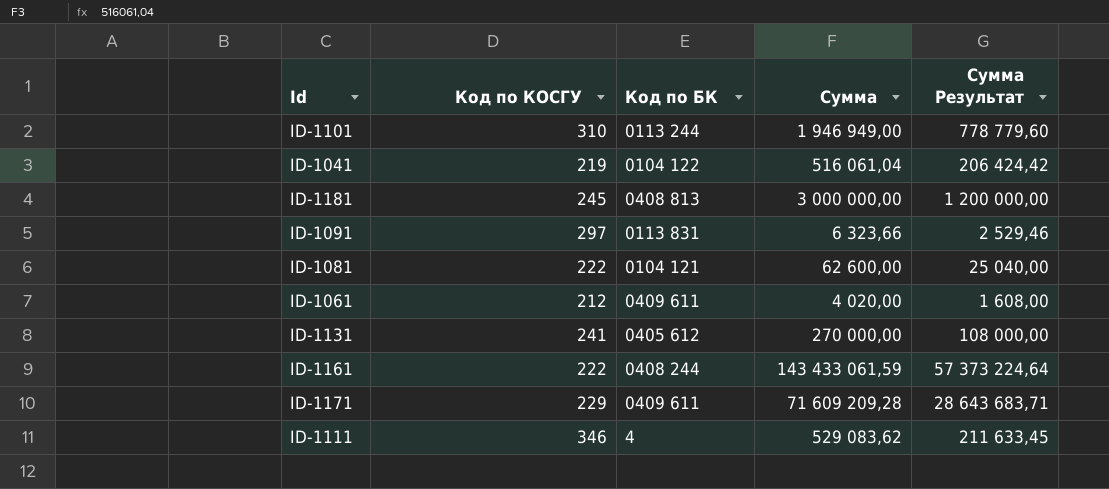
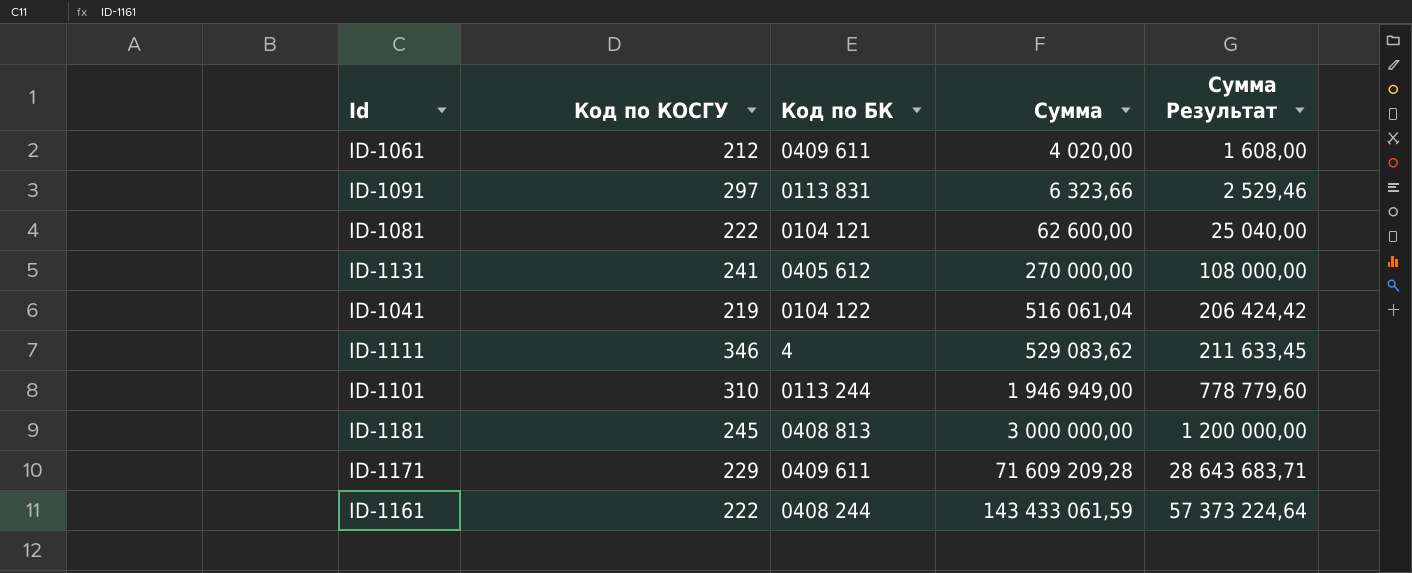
row order: none -> Сумма ascending

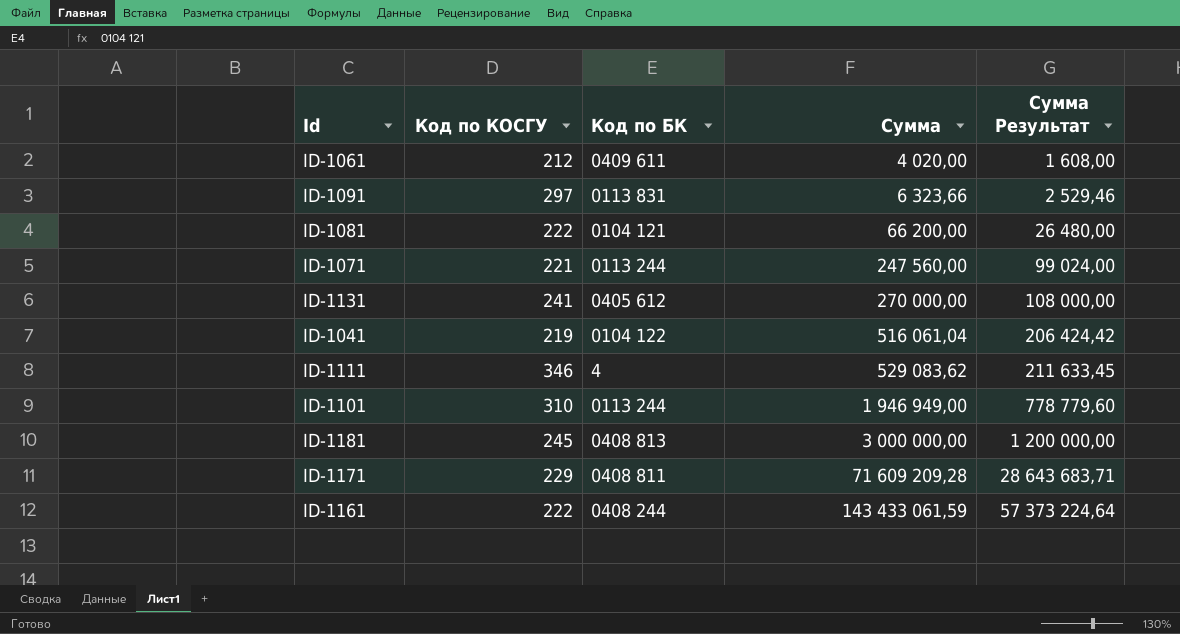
ID-1081 | Сумма: 62 600,00 -> 66 200,00
ID-1081 | Сумма Результат: 25 040,00 -> 26 480,00
row ID-1071: none -> 221 | 0113 244 | 247 560,00 | 99 024,00
ID-1171 | Код по БК: 0409 611 -> 0408 811

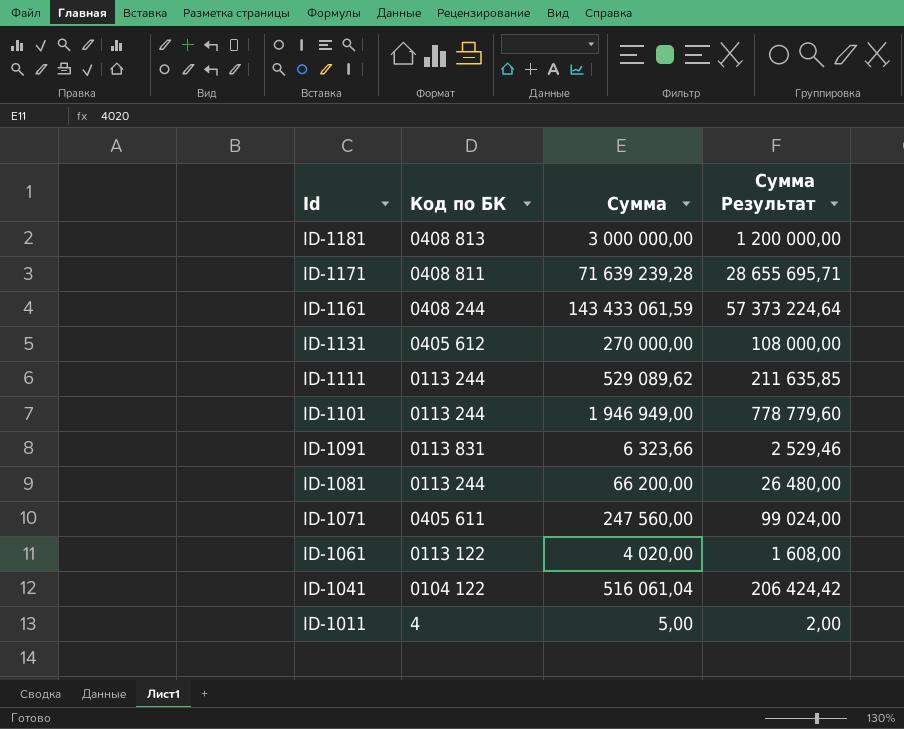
row order: Сумма ascending -> Id descending
column Код по КОСГУ | position: 2 -> none
ID-1171 | Сумма: 71 609 209,28 -> 71 639 239,28
ID-1171 | Сумма Результат: 28 643 683,71 -> 28 655 695,71
ID-1111 | Код по БК: 4 -> 0113 244
ID-1111 | Сумма: 529 083,62 -> 529 089,62
ID-1111 | Сумма Результат: 211 633,45 -> 211 635,85
ID-1081 | Код по БК: 0104 121 -> 0113 244
ID-1071 | Код по БК: 0113 244 -> 0405 611
ID-1061 | Код по БК: 0409 611 -> 0113 122
row ID-1011: none -> 4 | 5,00 | 2,00

